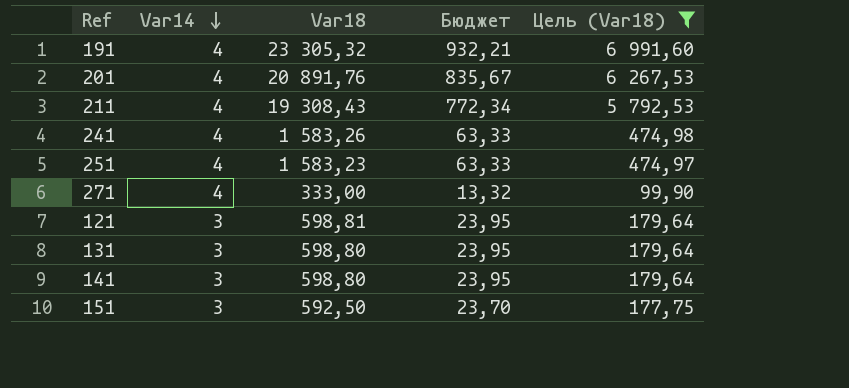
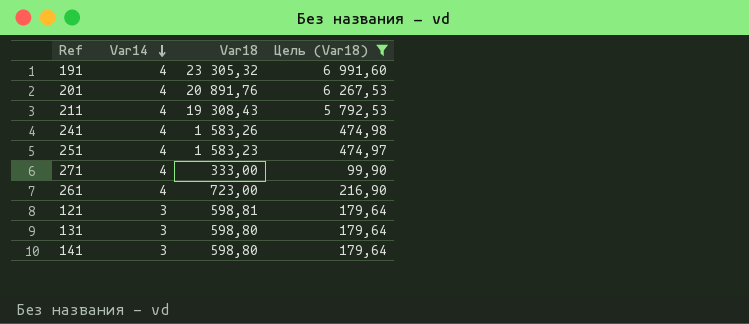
column Бюджет | formula: [Var18] * 0,04 -> none
row 151: 3 | 592,50 | 23,70 | 177,75 -> none
row 261: none -> 4 | 723,00 | 216,90

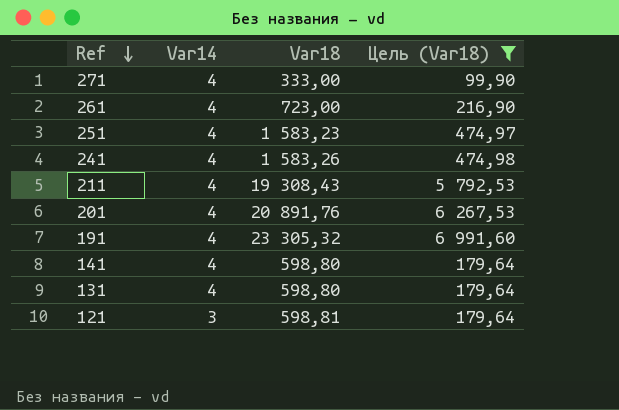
row order: Var14 descending -> Ref descending
141 | Var14: 3 -> 4
131 | Var14: 3 -> 4

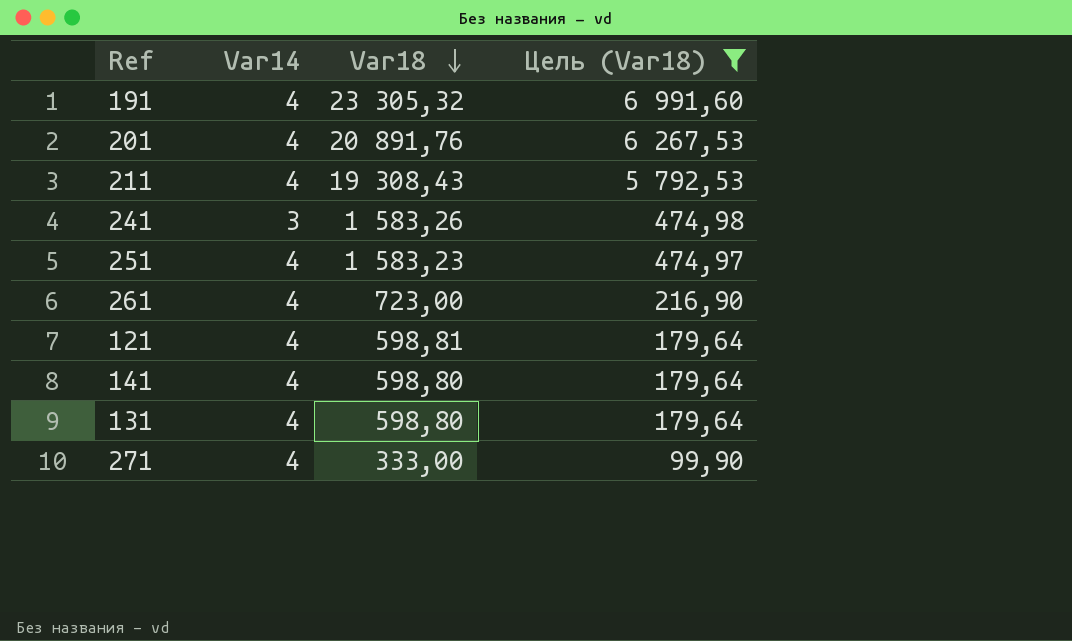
row order: Ref descending -> Var18 descending
241 | Var14: 4 -> 3
121 | Var14: 3 -> 4

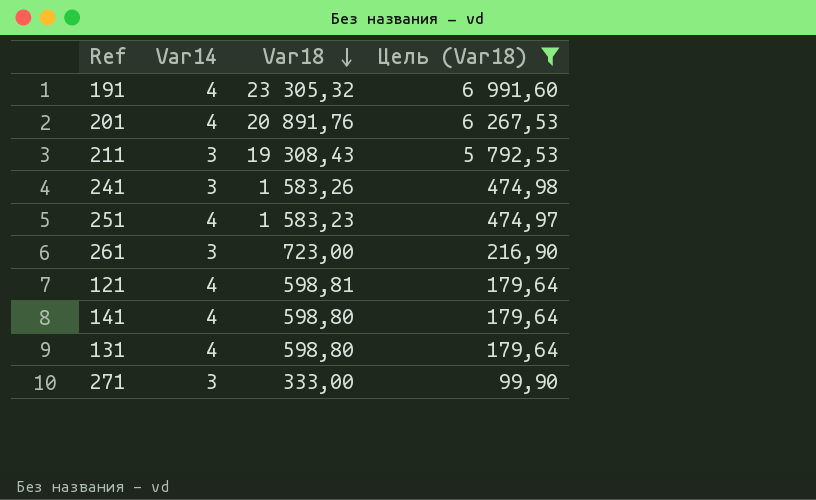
211 | Var14: 4 -> 3
261 | Var14: 4 -> 3
271 | Var14: 4 -> 3

